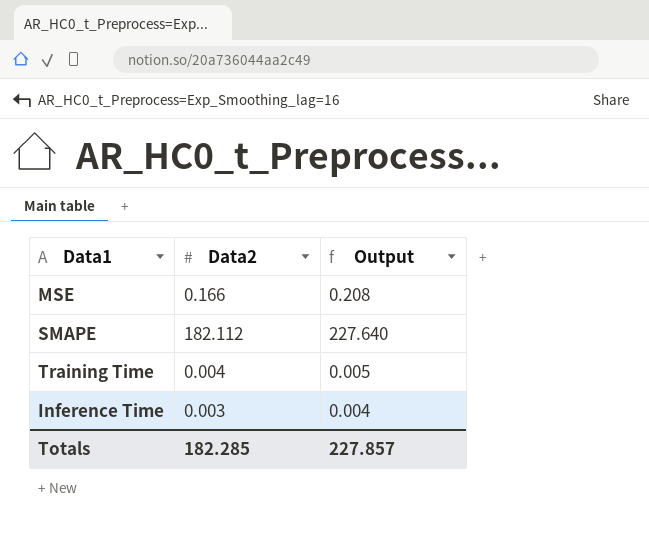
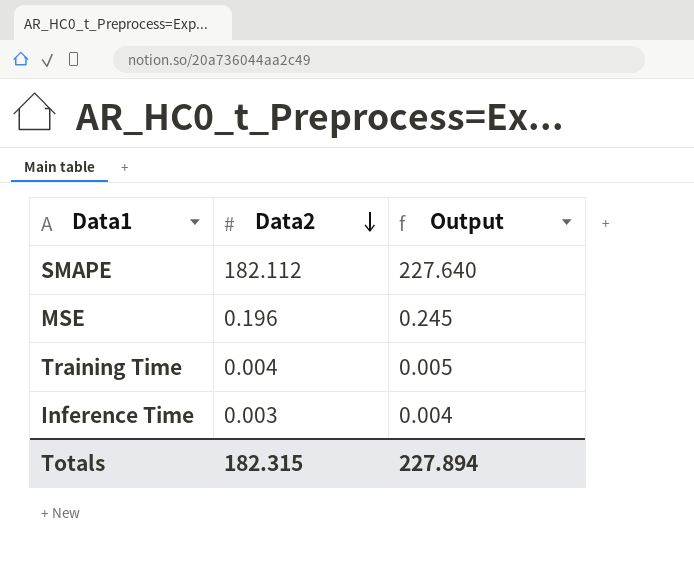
row order: none -> Data2 descending
MSE | Data2: 0.166 -> 0.196
MSE | Output: 0.208 -> 0.245
Totals | Data2: 182.285 -> 182.315
Totals | Output: 227.857 -> 227.894

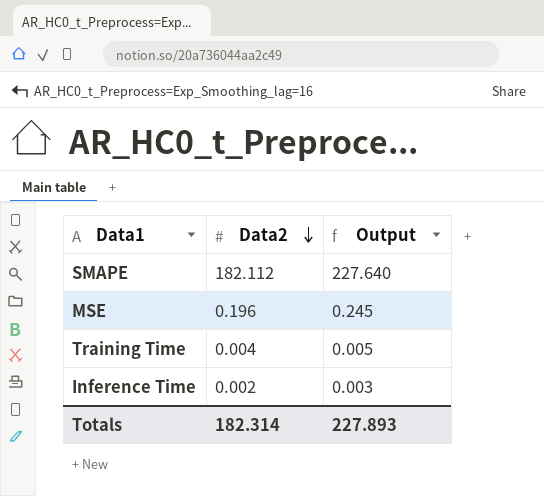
Inference Time | Data2: 0.003 -> 0.002
Inference Time | Output: 0.004 -> 0.003
Totals | Data2: 182.315 -> 182.314
Totals | Output: 227.894 -> 227.893

